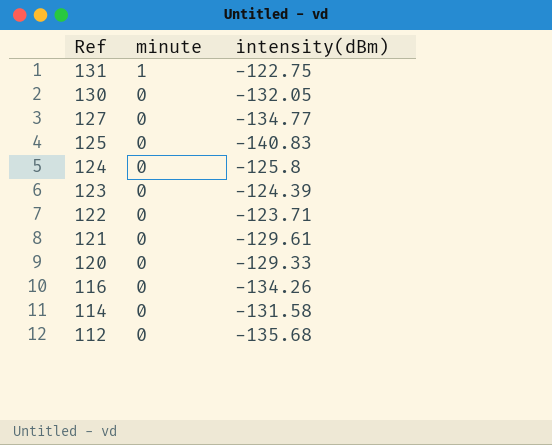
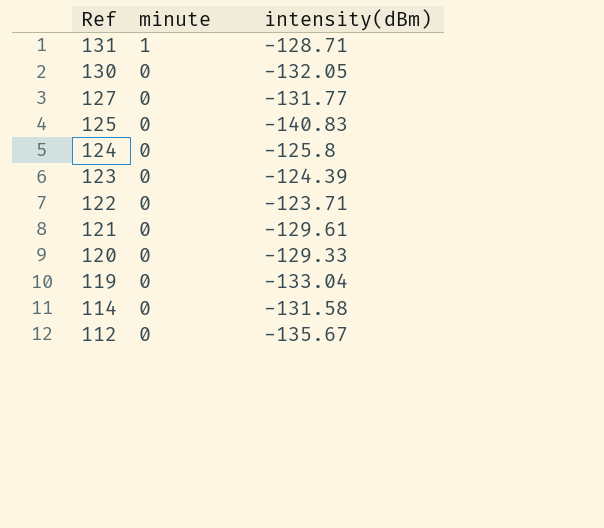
row 116: 0 | -134.26 -> none
131 | intensity(dBm): -122.75 -> -128.71
127 | intensity(dBm): -134.77 -> -131.77
row 119: none -> 0 | -133.04
112 | intensity(dBm): -135.68 -> -135.67

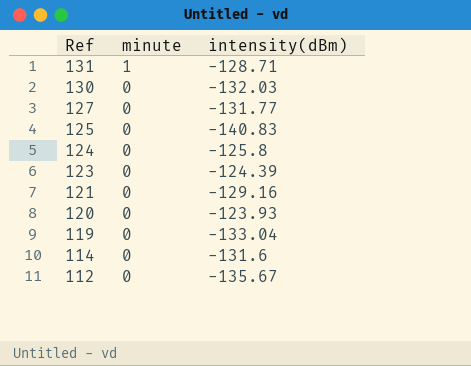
row 122: 0 | -123.71 -> none
130 | intensity(dBm): -132.05 -> -132.03
121 | intensity(dBm): -129.61 -> -129.16
120 | intensity(dBm): -129.33 -> -123.93
114 | intensity(dBm): -131.58 -> -131.6

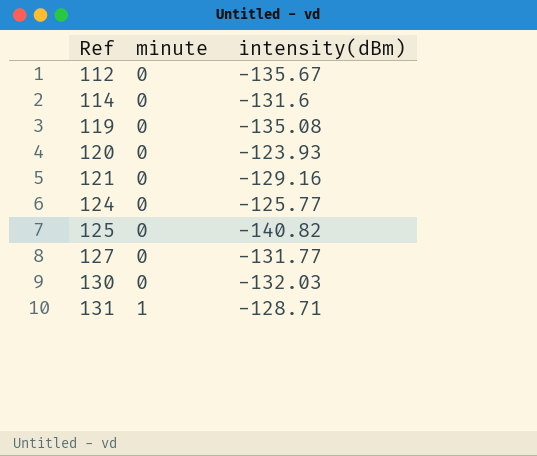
row order: Ref descending -> Ref ascending
row 123: 0 | -124.39 -> none
119 | intensity(dBm): -133.04 -> -135.08
124 | intensity(dBm): -125.8 -> -125.77
125 | intensity(dBm): -140.83 -> -140.82

